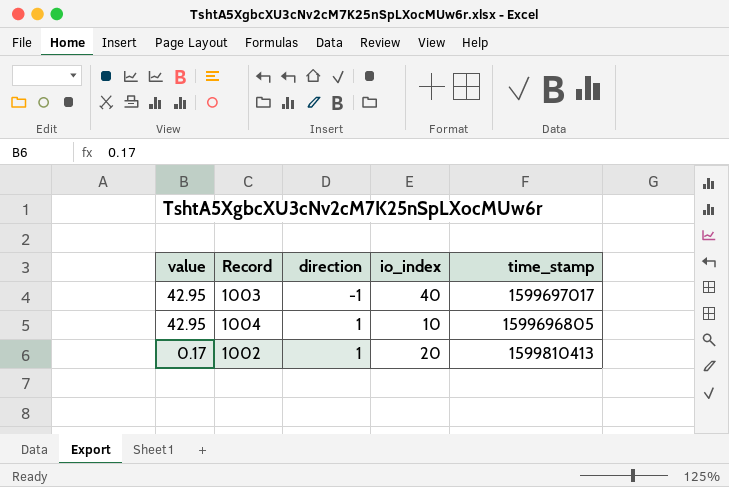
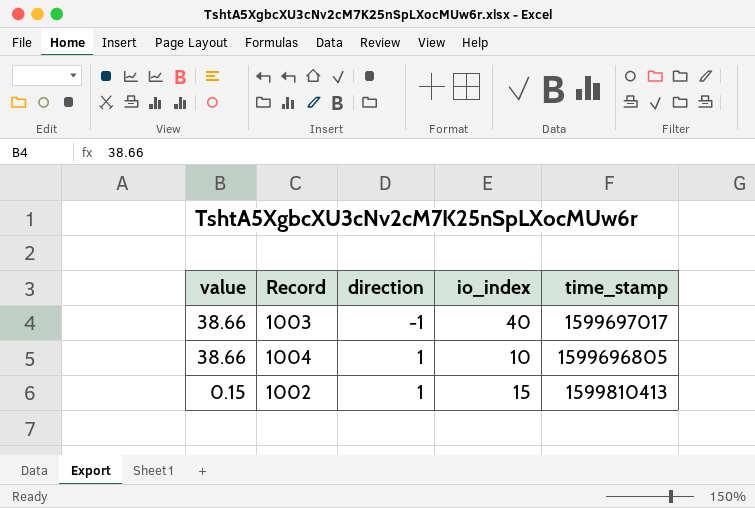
1003 | value: 42.95 -> 38.66
1004 | value: 42.95 -> 38.66
1002 | value: 0.17 -> 0.15
1002 | io_index: 20 -> 15

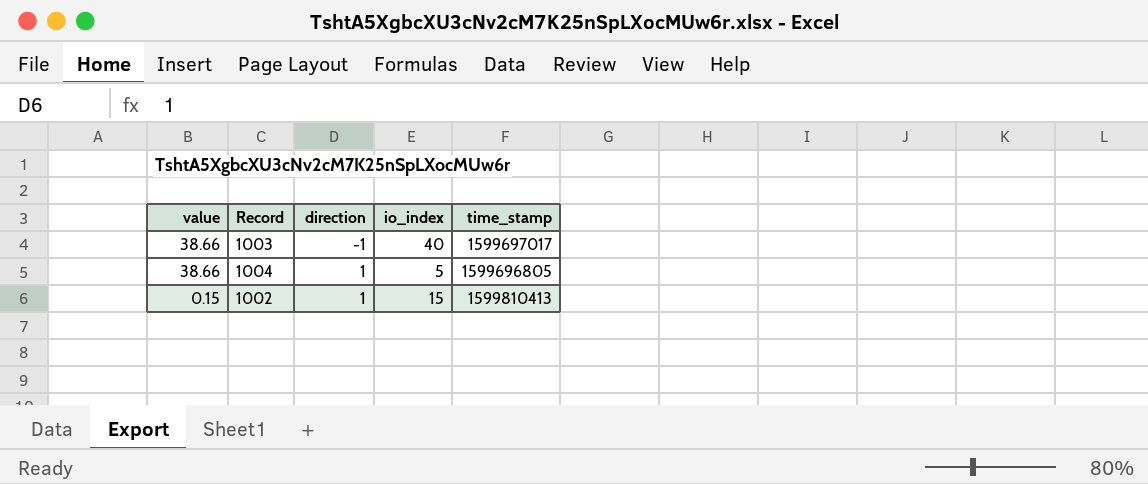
1004 | io_index: 10 -> 5

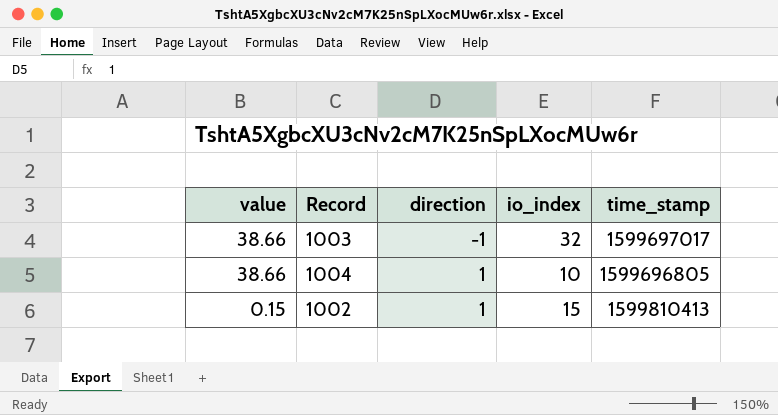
1003 | io_index: 40 -> 32
1004 | io_index: 5 -> 10

